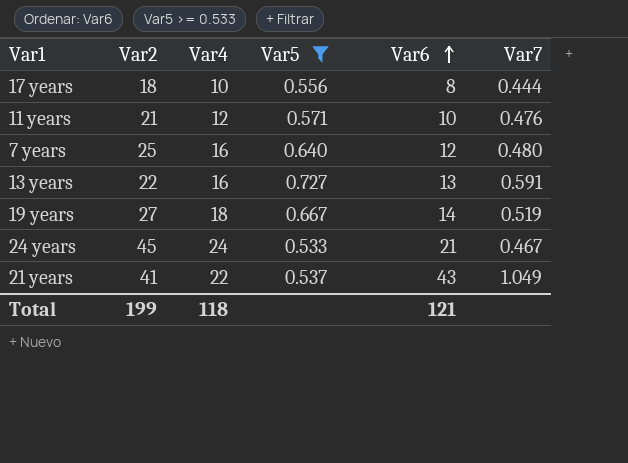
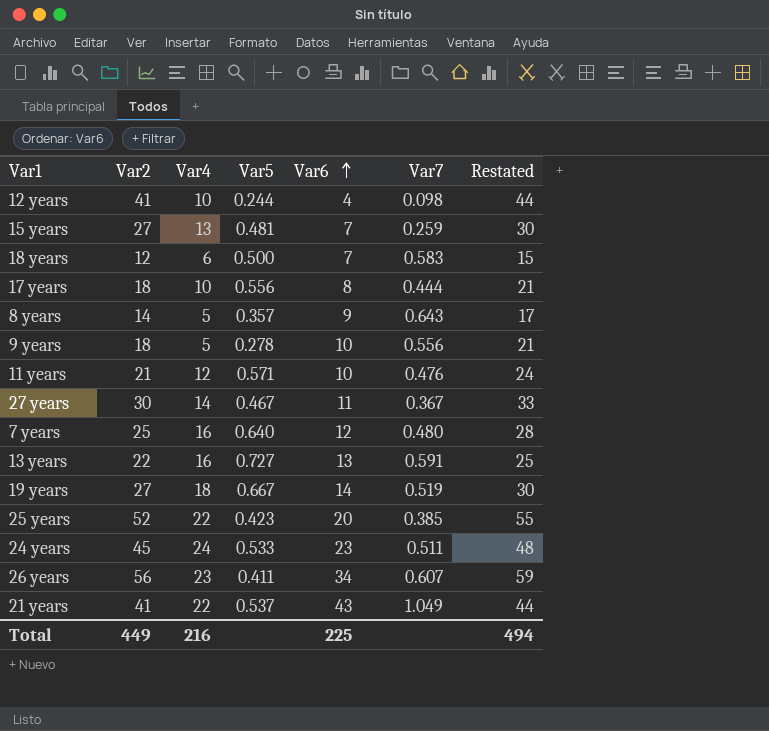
filter: Var5 >= 0.533 -> none
column Restated | formula: none -> [Var2] + 3
24 years | Var6: 21 -> 23
24 years | Var7: 0.467 -> 0.511
Total | Var2: 199 -> 449
Total | Var4: 118 -> 216
Total | Var6: 121 -> 225

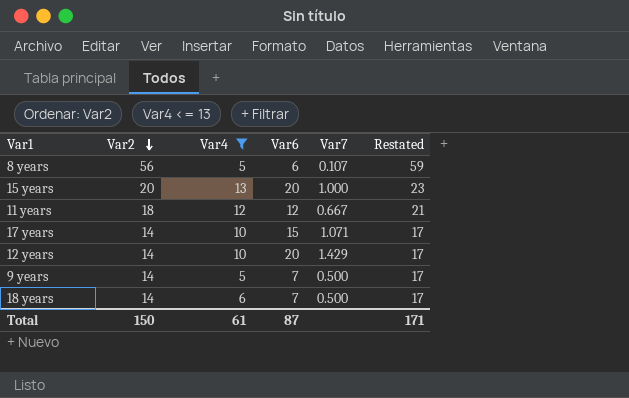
filter: none -> Var4 <= 13
row order: Var6 ascending -> Var2 descending
column Var5 | formula: [Var4] / [Var2] -> none
8 years | Var2: 14 -> 56
8 years | Var6: 9 -> 6
8 years | Var7: 0.643 -> 0.107
8 years | Restated: 17 -> 59
15 years | Var2: 27 -> 20
15 years | Var6: 7 -> 20
15 years | Var7: 0.259 -> 1.000
15 years | Restated: 30 -> 23
11 years | Var2: 21 -> 18
11 years | Var6: 10 -> 12
11 years | Var7: 0.476 -> 0.667
11 years | Restated: 24 -> 21
17 years | Var2: 18 -> 14
17 years | Var6: 8 -> 15
17 years | Var7: 0.444 -> 1.071
17 years | Restated: 21 -> 17
12 years | Var2: 41 -> 14
12 years | Var6: 4 -> 20
12 years | Var7: 0.098 -> 1.429
12 years | Restated: 44 -> 17
9 years | Var2: 18 -> 14
9 years | Var6: 10 -> 7
9 years | Var7: 0.556 -> 0.500
9 years | Restated: 21 -> 17
18 years | Var2: 12 -> 14
18 years | Var7: 0.583 -> 0.500
18 years | Restated: 15 -> 17
Total | Var2: 449 -> 150
Total | Var4: 216 -> 61
Total | Var6: 225 -> 87
Total | Restated: 494 -> 171

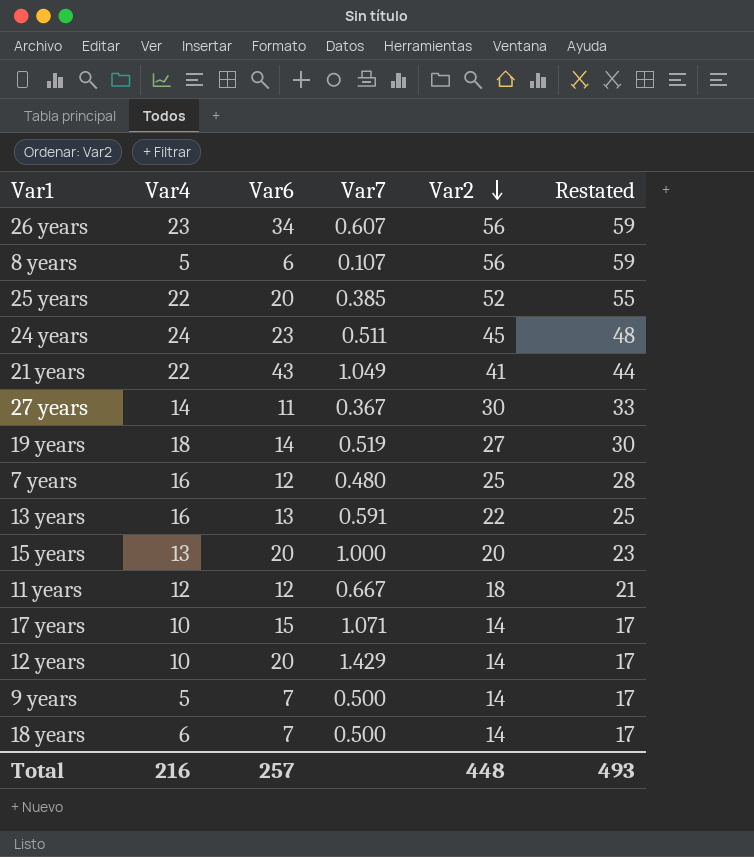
filter: Var4 <= 13 -> none
column Var2 | position: 2 -> 5
Total | Var4: 61 -> 216
Total | Var6: 87 -> 257
Total | Var2: 150 -> 448
Total | Restated: 171 -> 493

